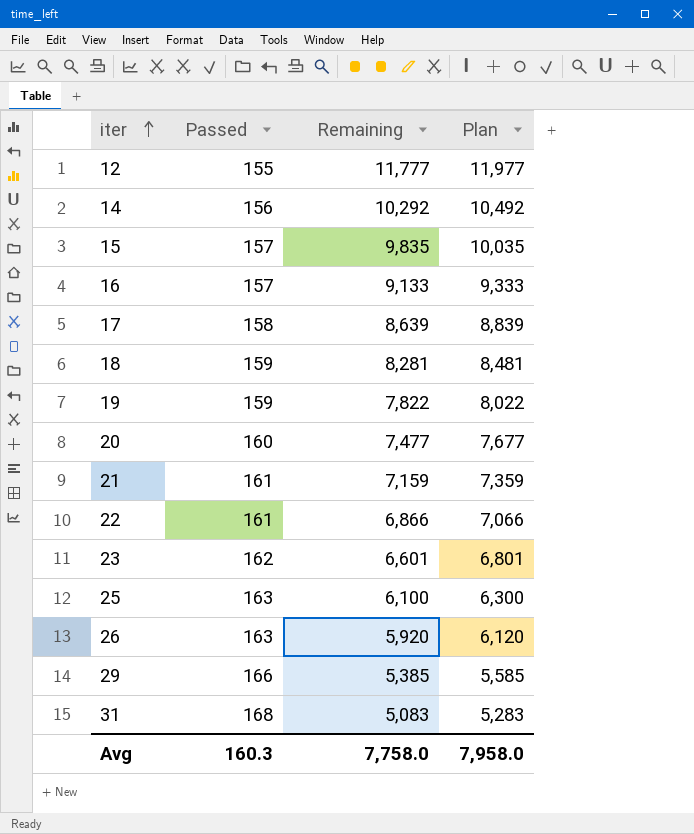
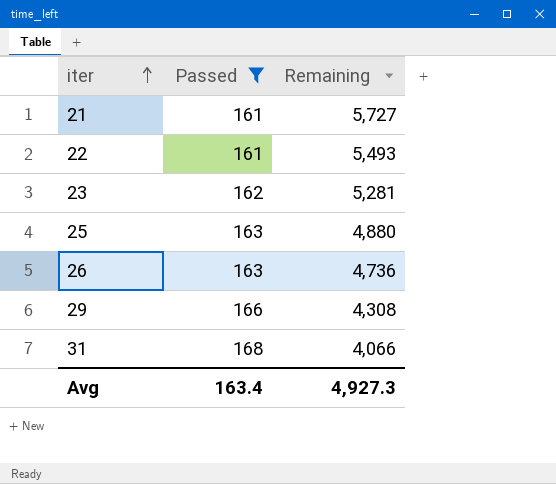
filter: none -> Passed >= 161
column Plan | formula: [Remaining] + 200 -> none
21 | Remaining: 7,159 -> 5,727
22 | Remaining: 6,866 -> 5,493
23 | Remaining: 6,601 -> 5,281
25 | Remaining: 6,100 -> 4,880
26 | Remaining: 5,920 -> 4,736
29 | Remaining: 5,385 -> 4,308
31 | Remaining: 5,083 -> 4,066
Avg | Passed: 160.3 -> 163.4
Avg | Remaining: 7,758.0 -> 4,927.3

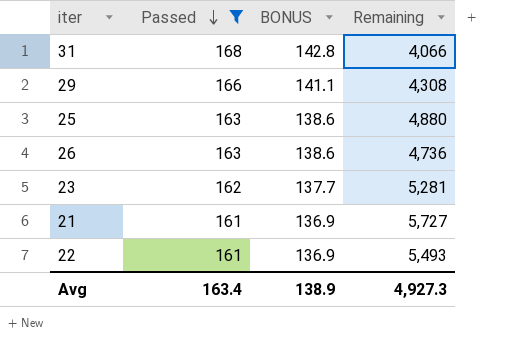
row order: iter ascending -> Passed descending
column BONUS | formula: none -> [Passed] * 0.85

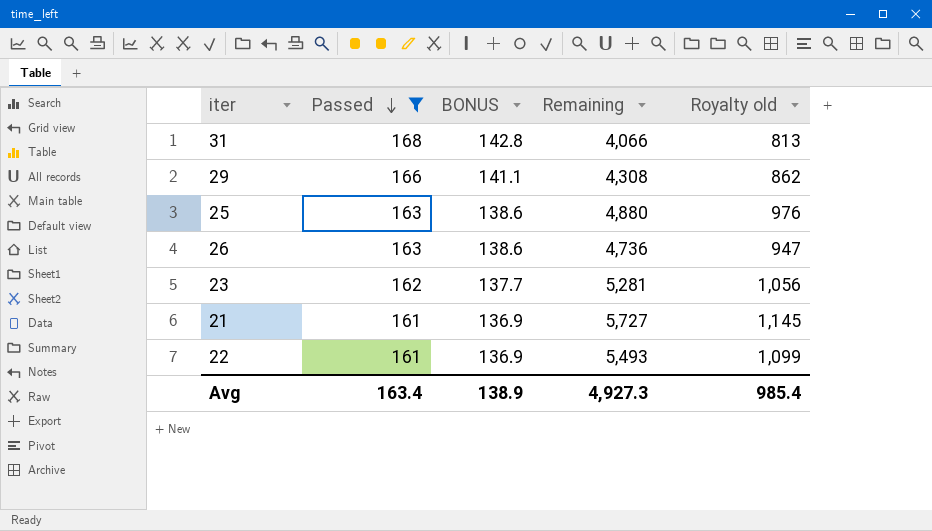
column Royalty old | formula: none -> [Remaining] * 0.2

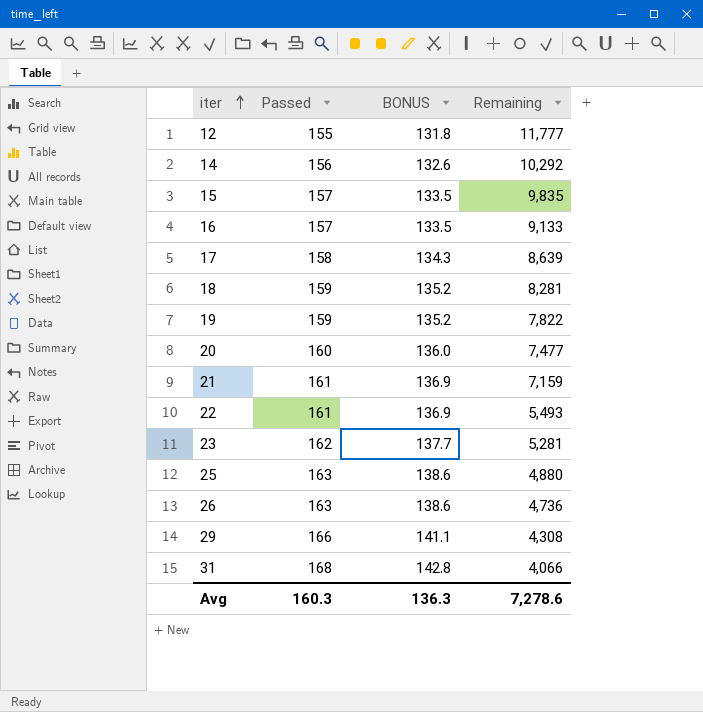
filter: Passed >= 161 -> none
row order: Passed descending -> iter ascending
column Royalty old | formula: [Remaining] * 0.2 -> none
21 | Remaining: 5,727 -> 7,159
Avg | Passed: 163.4 -> 160.3
Avg | BONUS: 138.9 -> 136.3
Avg | Remaining: 4,927.3 -> 7,278.6

